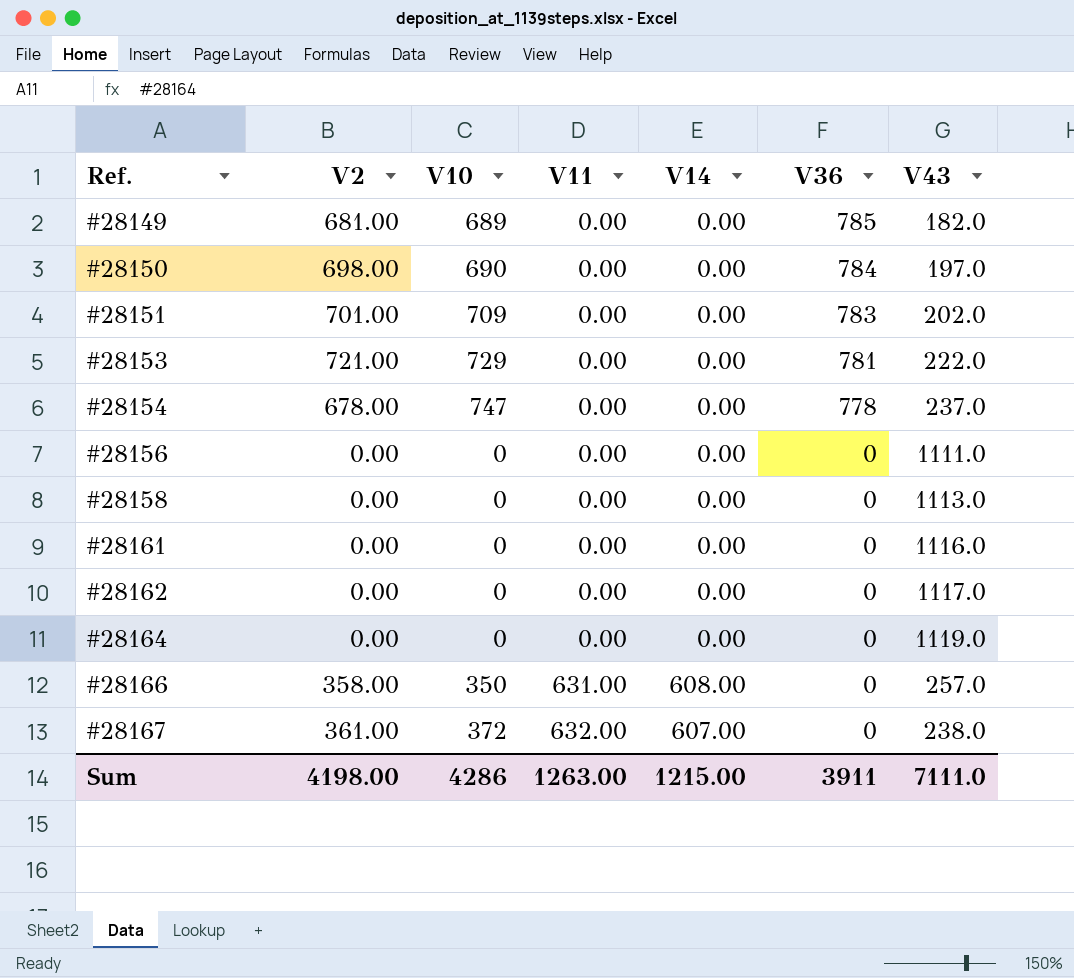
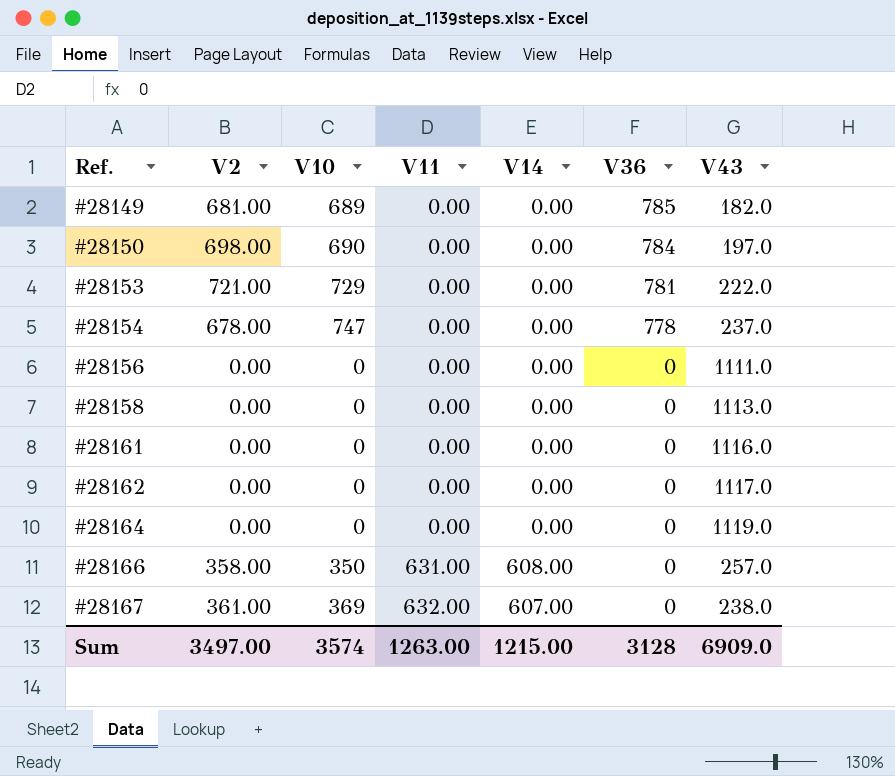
row #28151: 701.00 | 709 | 0.00 | 0.00 | 783 | 202.0 -> none
#28167 | V10: 372 -> 369
Sum | V2: 4198.00 -> 3497.00
Sum | V10: 4286 -> 3574
Sum | V36: 3911 -> 3128
Sum | V43: 7111.0 -> 6909.0

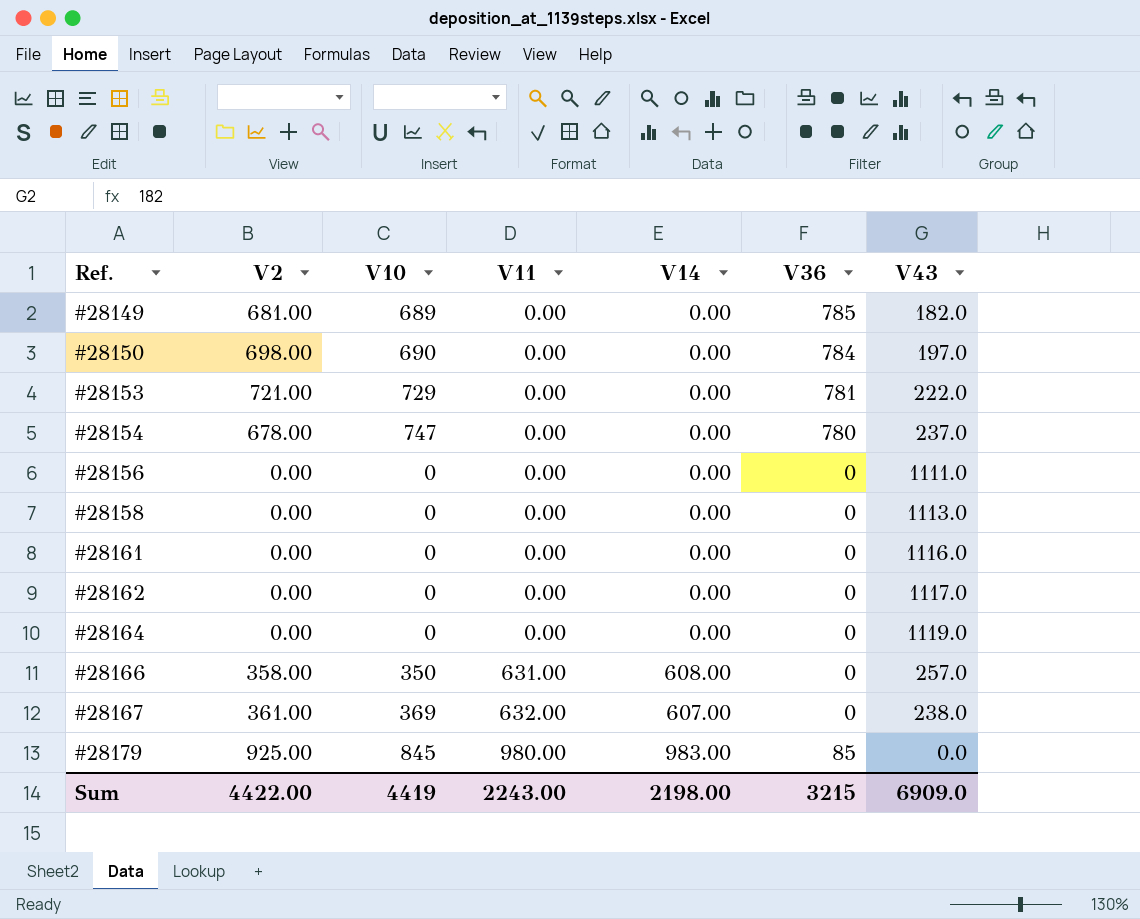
#28154 | V36: 778 -> 780
row #28179: none -> 925.00 | 845 | 980.00 | 983.00 | 85 | 0.0
Sum | V2: 3497.00 -> 4422.00
Sum | V10: 3574 -> 4419
Sum | V11: 1263.00 -> 2243.00
Sum | V14: 1215.00 -> 2198.00
Sum | V36: 3128 -> 3215

